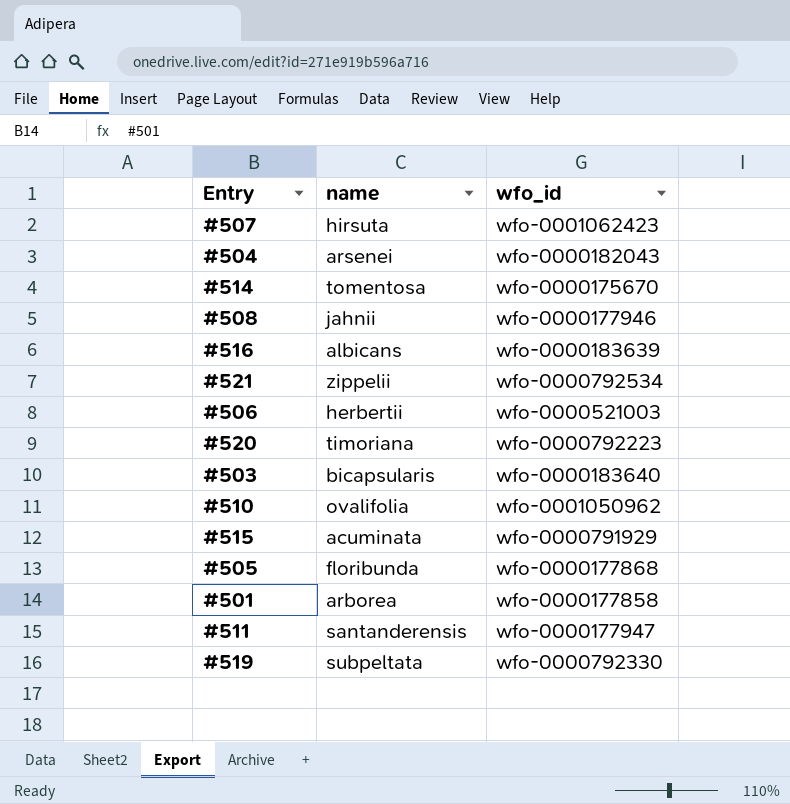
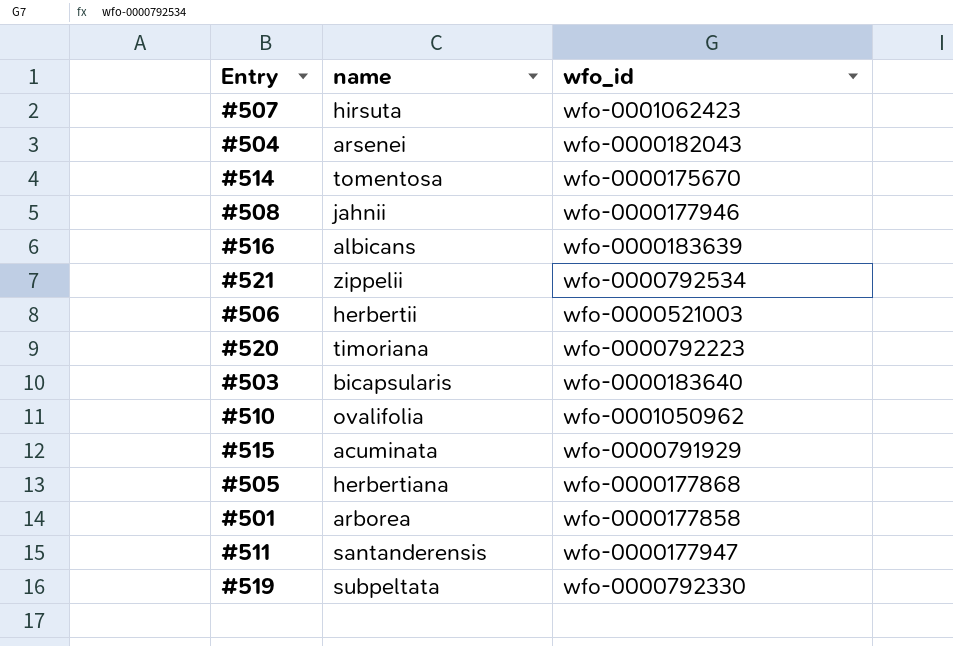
#505 | name: floribunda -> herbertiana

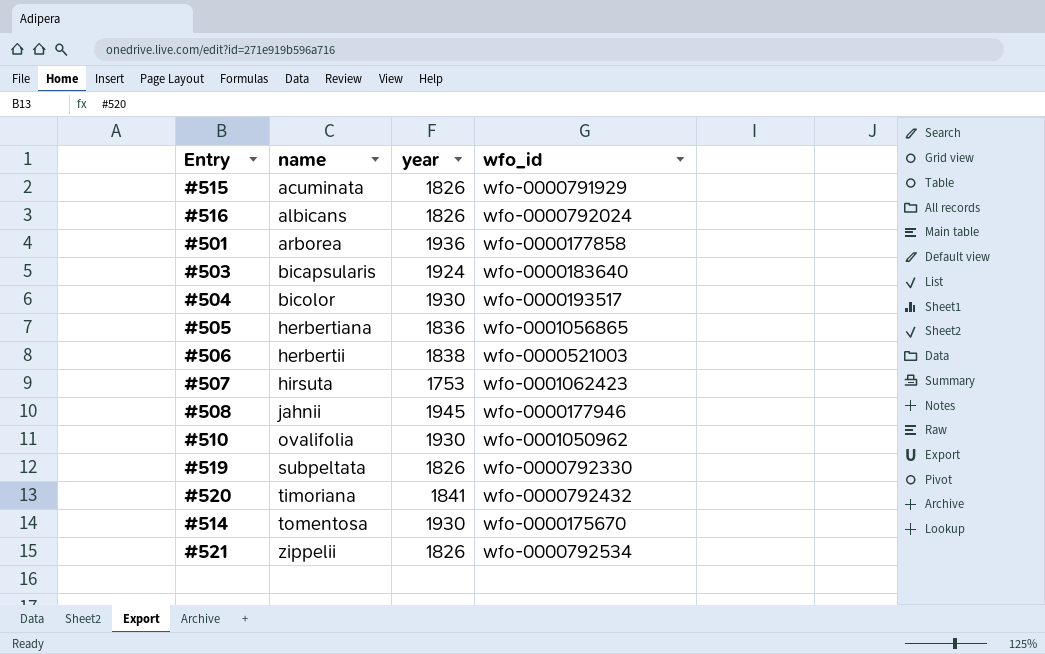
row order: none -> name ascending
column year | position: none -> 3
row #511: santanderensis | wfo-0000177947 -> none
#516 | wfo_id: wfo-0000183639 -> wfo-0000792024
#504 | name: arsenei -> bicolor
#504 | wfo_id: wfo-0000182043 -> wfo-0000193517
#505 | wfo_id: wfo-0000177868 -> wfo-0001056865
#520 | wfo_id: wfo-0000792223 -> wfo-0000792432

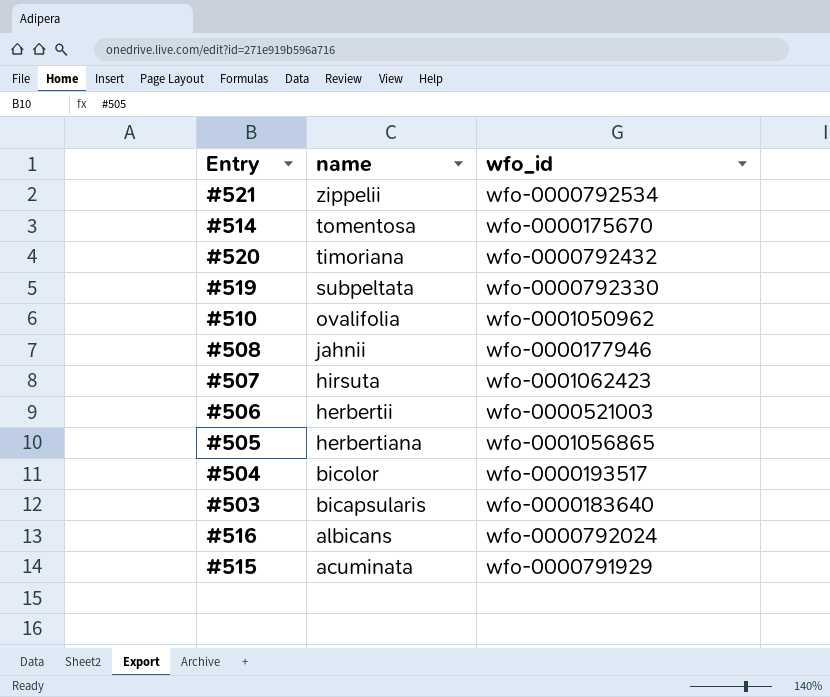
row order: name ascending -> name descending
column year | position: 3 -> none
row #501: arborea | 1936 | wfo-0000177858 -> none

